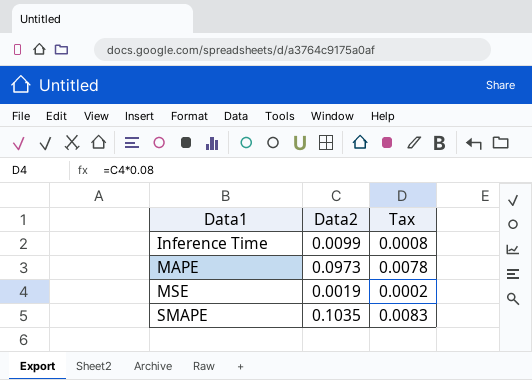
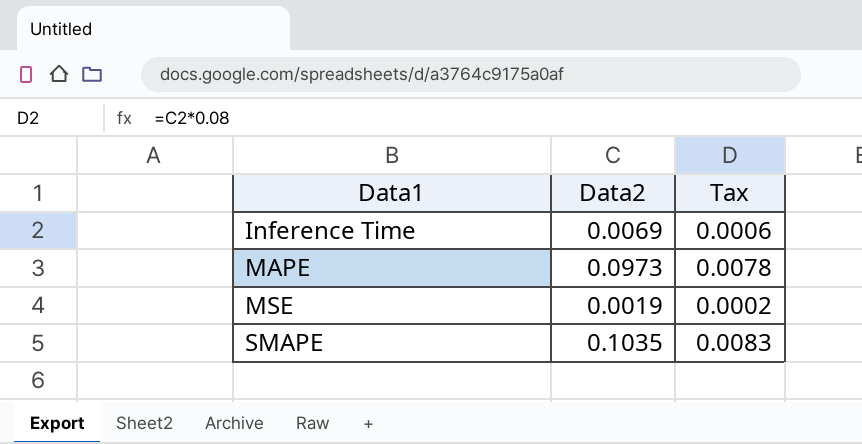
Inference Time | Data2: 0.0099 -> 0.0069
Inference Time | Tax: 0.0008 -> 0.0006

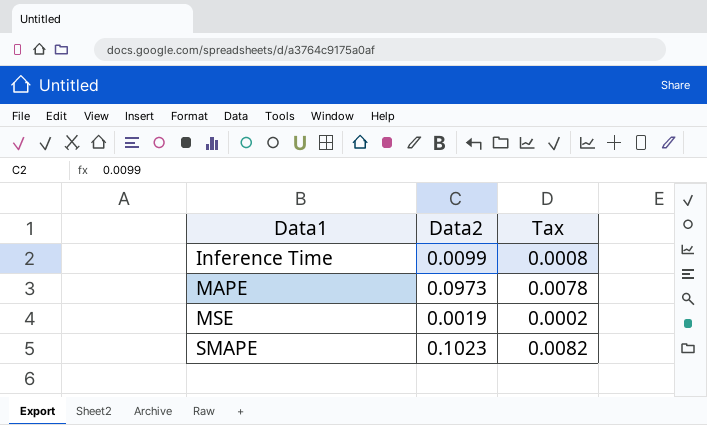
Inference Time | Data2: 0.0069 -> 0.0099
Inference Time | Tax: 0.0006 -> 0.0008
SMAPE | Data2: 0.1035 -> 0.1023
SMAPE | Tax: 0.0083 -> 0.0082

